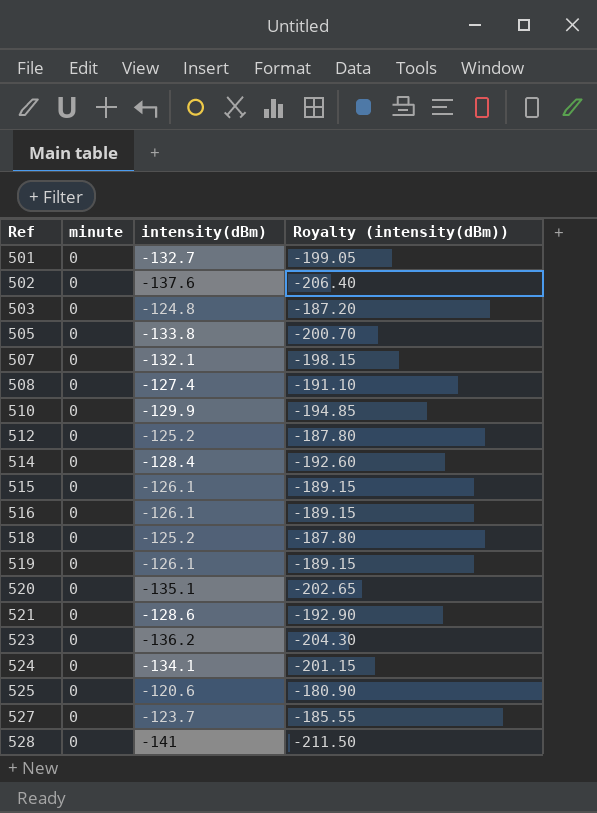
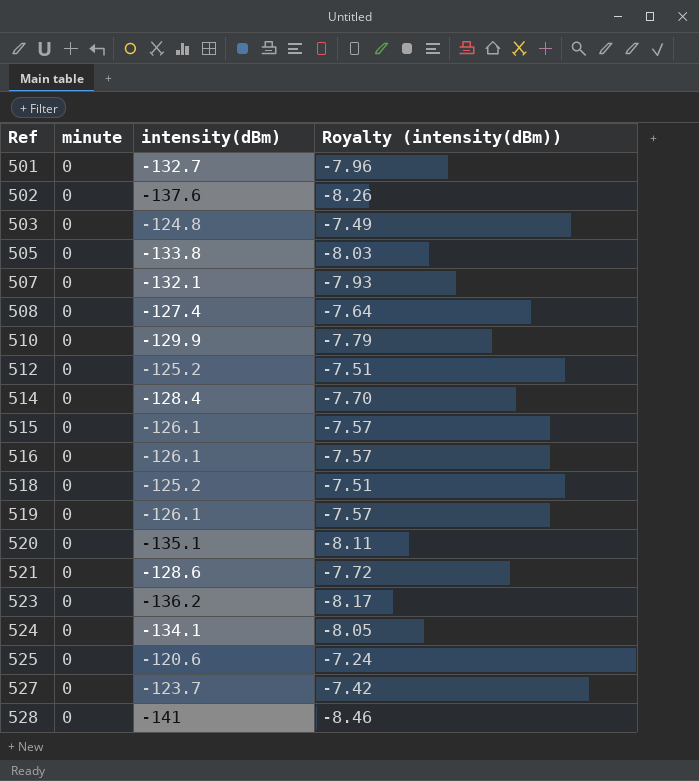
column Royalty (intensity(dBm)) | formula: [intensity(dBm)] * 1.5 -> [intensity(dBm)] * 0.06

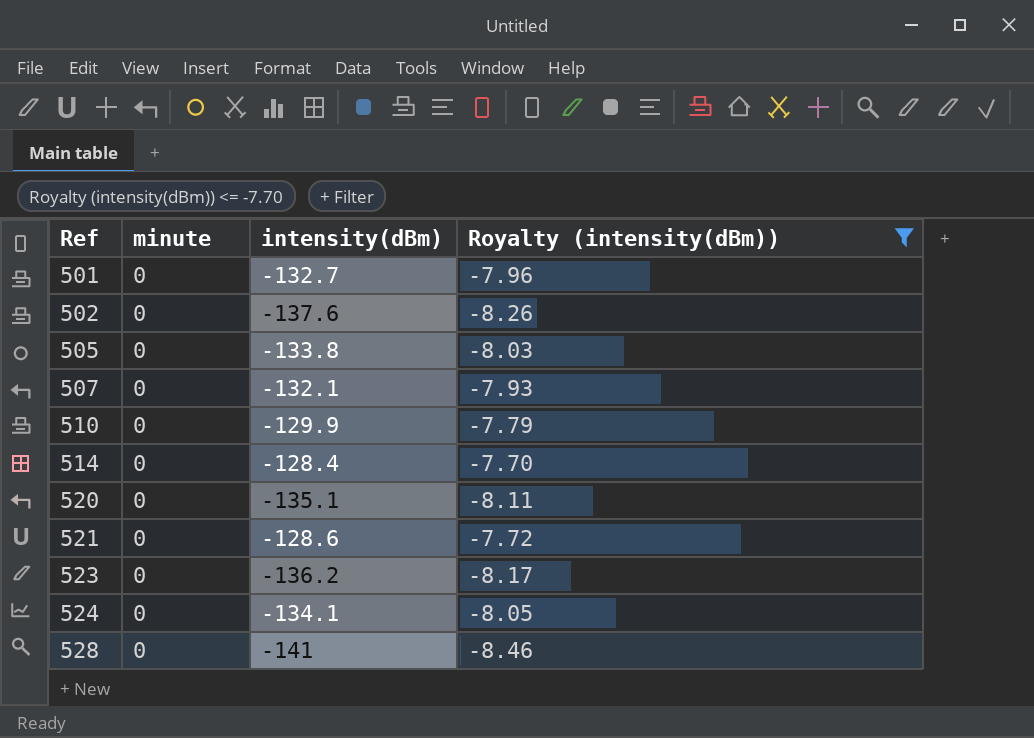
filter: none -> Royalty (intensity(dBm)) <= -7.70

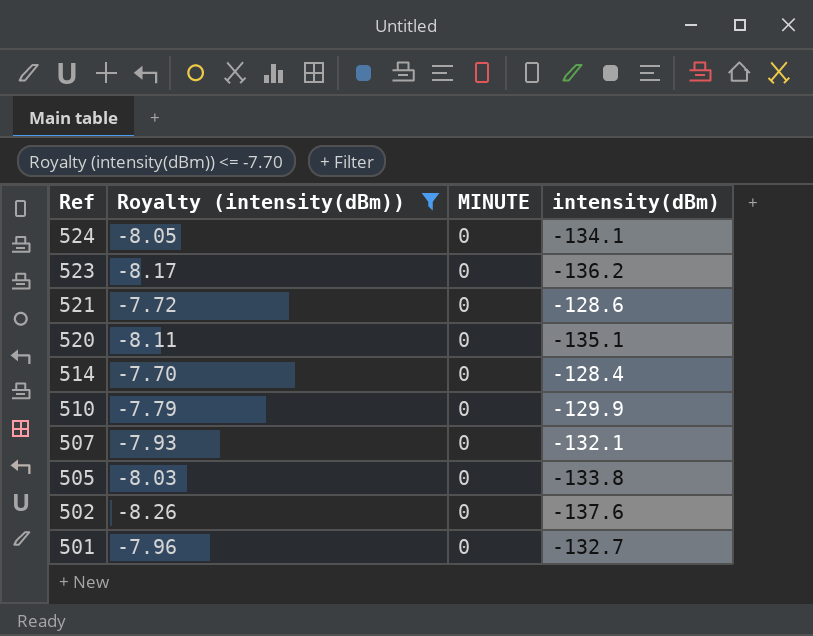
row order: Ref ascending -> Ref descending
column Royalty (intensity(dBm)) | position: 4 -> 2
column name: minute -> MINUTE
row 528: 0 | -141 | -8.46 -> none

